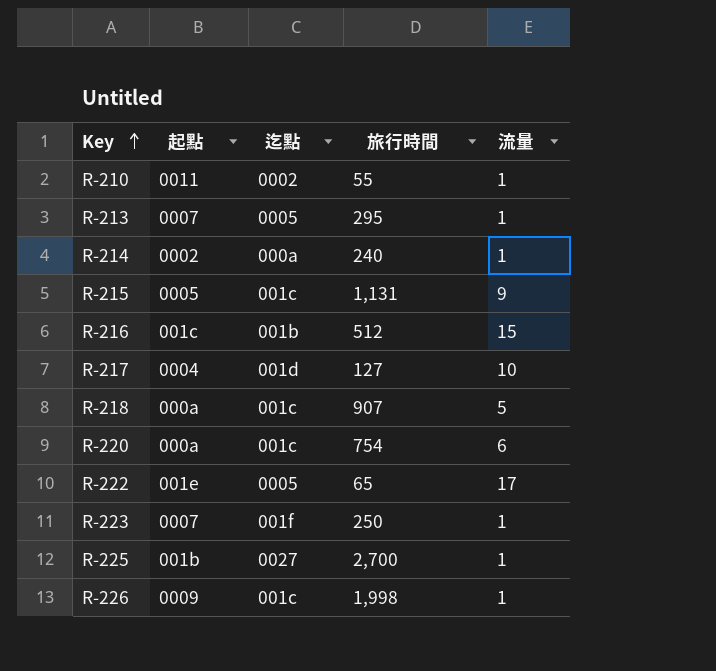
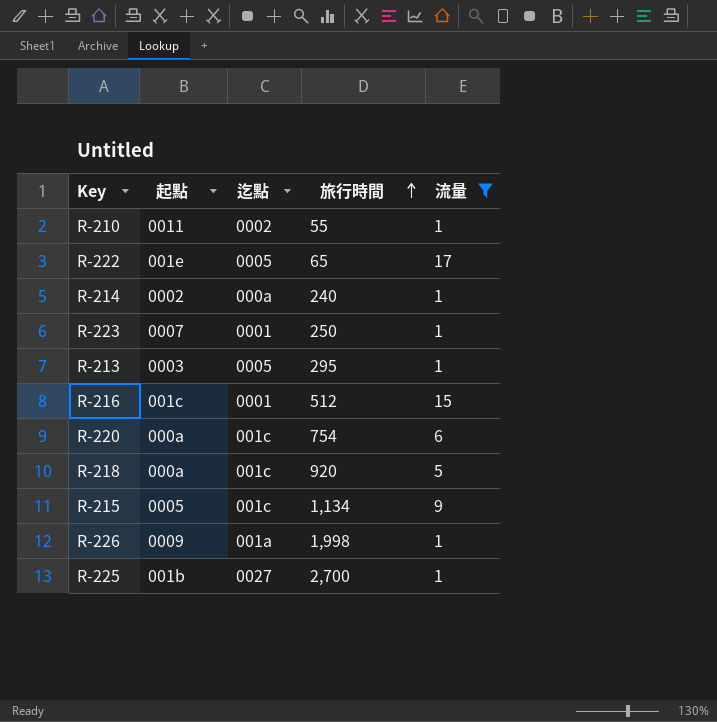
filter: none -> 流量 != 10
row order: Key ascending -> 旅行時間 ascending
R-223 | 迄點: 001f -> 0001
R-213 | 起點: 0007 -> 0003
R-216 | 迄點: 001b -> 0001
R-218 | 旅行時間: 907 -> 920
R-215 | 旅行時間: 1,131 -> 1,134
R-226 | 迄點: 001c -> 001a

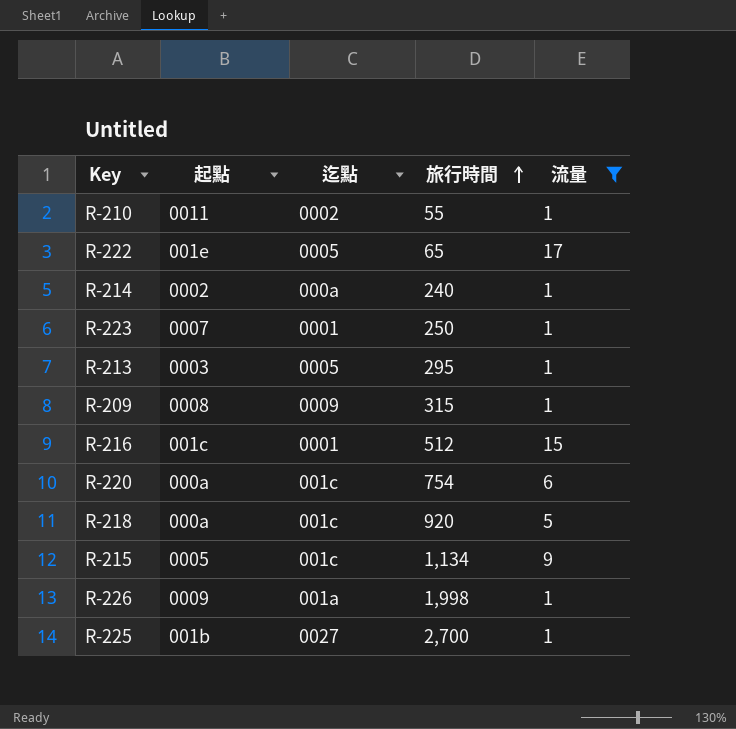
row R-209: none -> 0008 | 0009 | 315 | 1

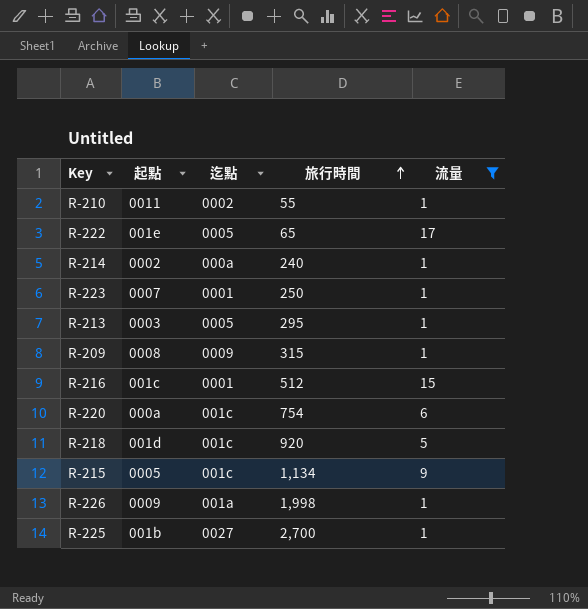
R-218 | 起點: 000a -> 001d

